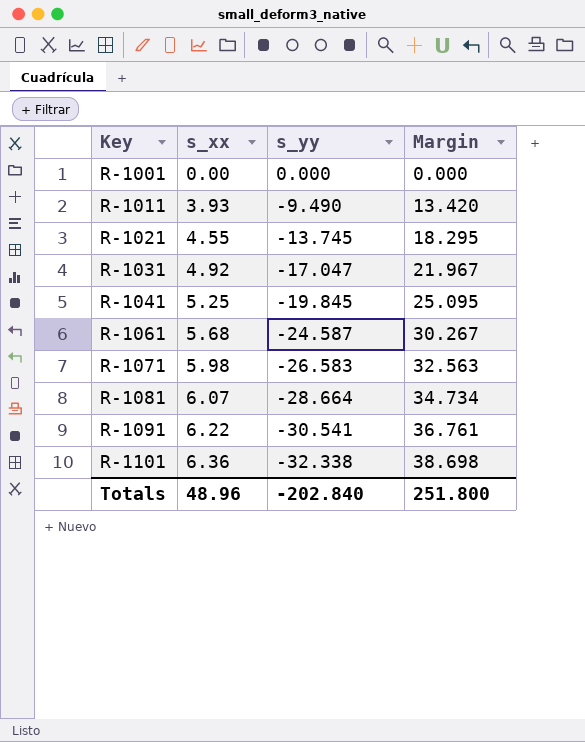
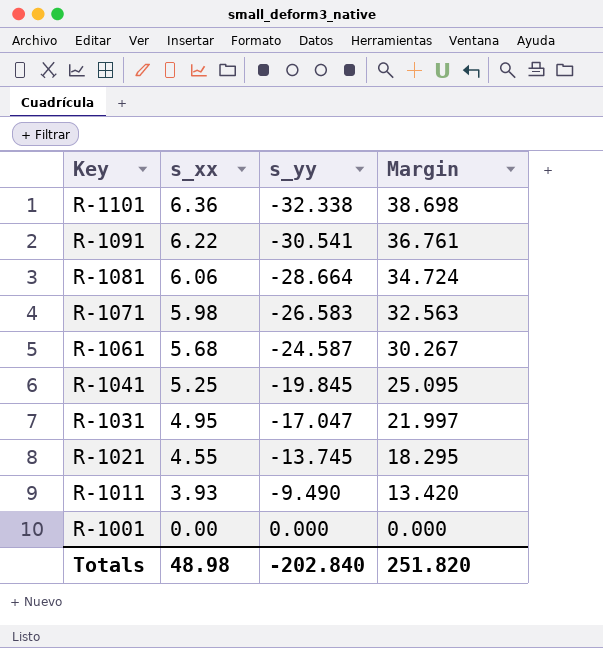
row order: Key ascending -> Key descending
R-1081 | s_xx: 6.07 -> 6.06
R-1081 | Margin: 34.734 -> 34.724
R-1031 | s_xx: 4.92 -> 4.95
R-1031 | Margin: 21.967 -> 21.997
Totals | s_xx: 48.96 -> 48.98
Totals | Margin: 251.800 -> 251.820

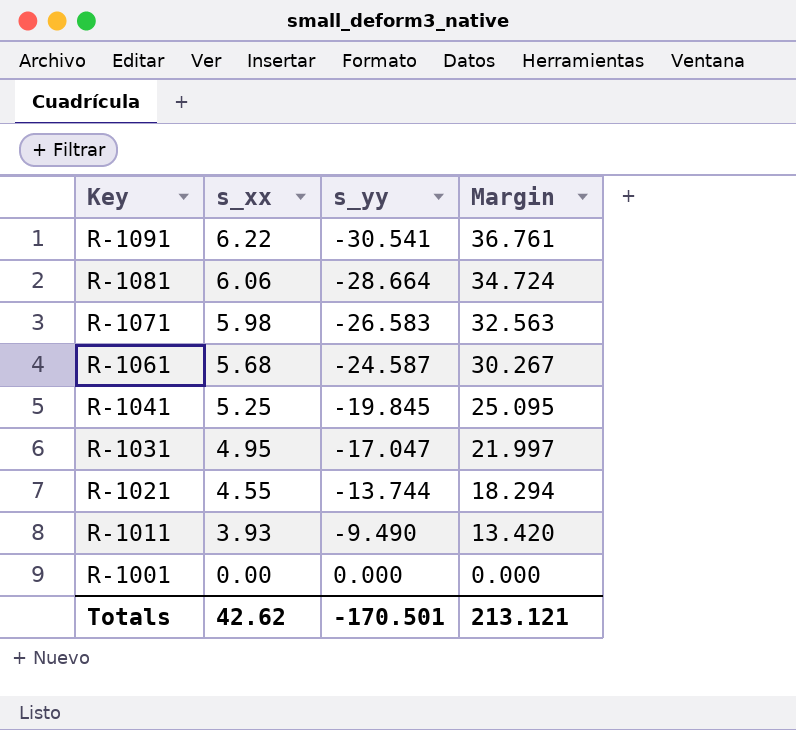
row R-1101: 6.36 | -32.338 | 38.698 -> none
R-1021 | s_yy: -13.745 -> -13.744
R-1021 | Margin: 18.295 -> 18.294
Totals | s_xx: 48.98 -> 42.62
Totals | s_yy: -202.840 -> -170.501
Totals | Margin: 251.820 -> 213.121

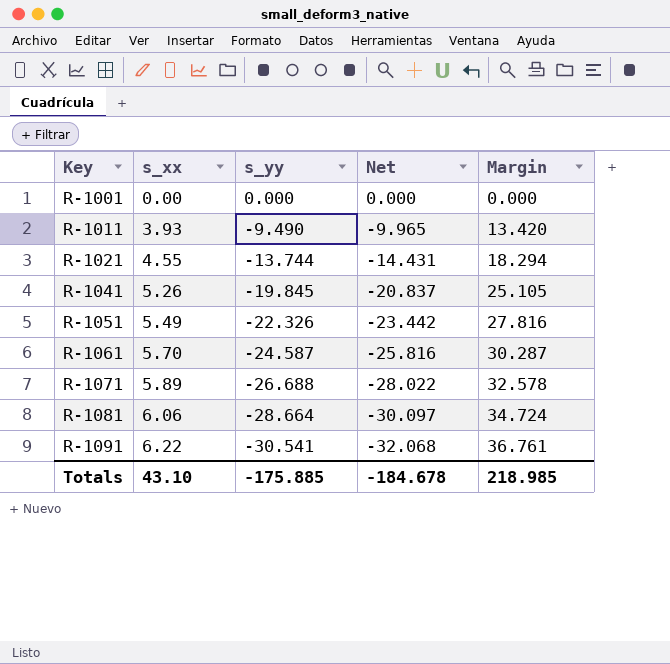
row order: Key descending -> Key ascending
column Net | formula: none -> [s_yy] * 1.05
row R-1031: 4.95 | -17.047 | 21.997 -> none
R-1041 | s_xx: 5.25 -> 5.26
R-1041 | Margin: 25.095 -> 25.105
row R-1051: none -> 5.49 | -22.326 | -23.442 | 27.816
R-1061 | s_xx: 5.68 -> 5.70
R-1061 | Margin: 30.267 -> 30.287
R-1071 | s_xx: 5.98 -> 5.89
R-1071 | s_yy: -26.583 -> -26.688
R-1071 | Margin: 32.563 -> 32.578
Totals | s_xx: 42.62 -> 43.10
Totals | s_yy: -170.501 -> -175.885
Totals | Margin: 213.121 -> 218.985

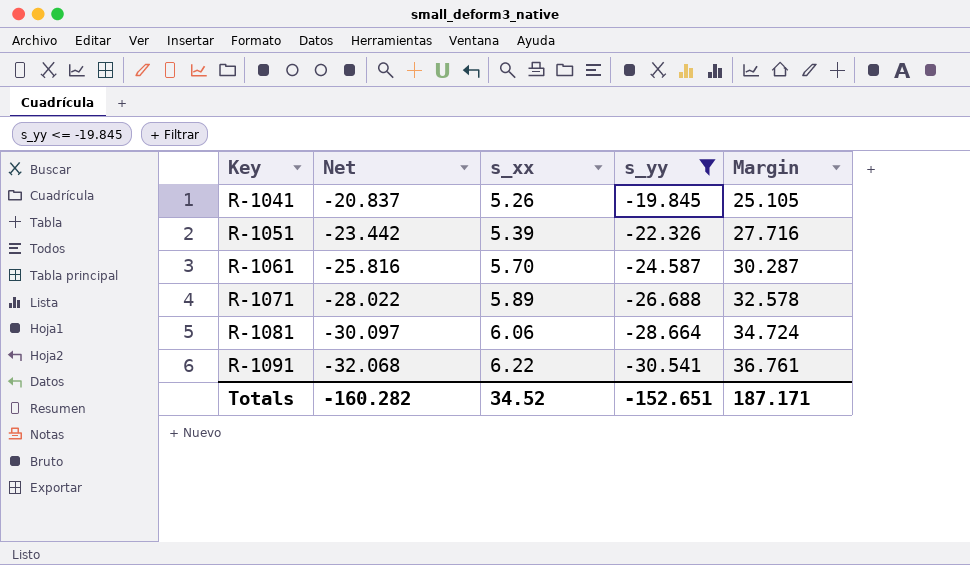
filter: none -> s_yy <= -19.845
column Net | position: 4 -> 2
R-1051 | s_xx: 5.49 -> 5.39
R-1051 | Margin: 27.816 -> 27.716
Totals | Net: -184.678 -> -160.282
Totals | s_xx: 43.10 -> 34.52
Totals | s_yy: -175.885 -> -152.651
Totals | Margin: 218.985 -> 187.171

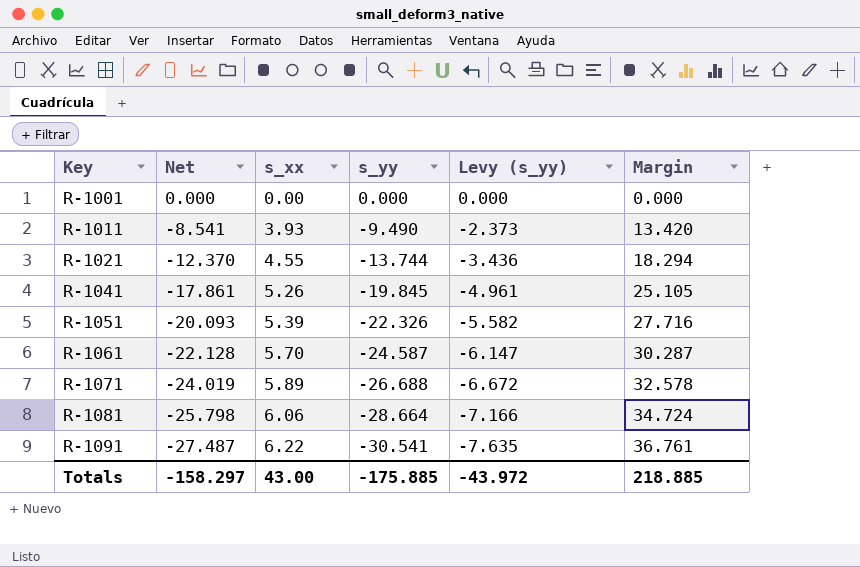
filter: s_yy <= -19.845 -> none
column Net | formula: [s_yy] * 1.05 -> [s_yy] * 0.9
column Levy (s_yy) | formula: none -> [s_yy] * 0.25
Totals | Net: -160.282 -> -158.297
Totals | s_xx: 34.52 -> 43.00
Totals | s_yy: -152.651 -> -175.885
Totals | Margin: 187.171 -> 218.885

